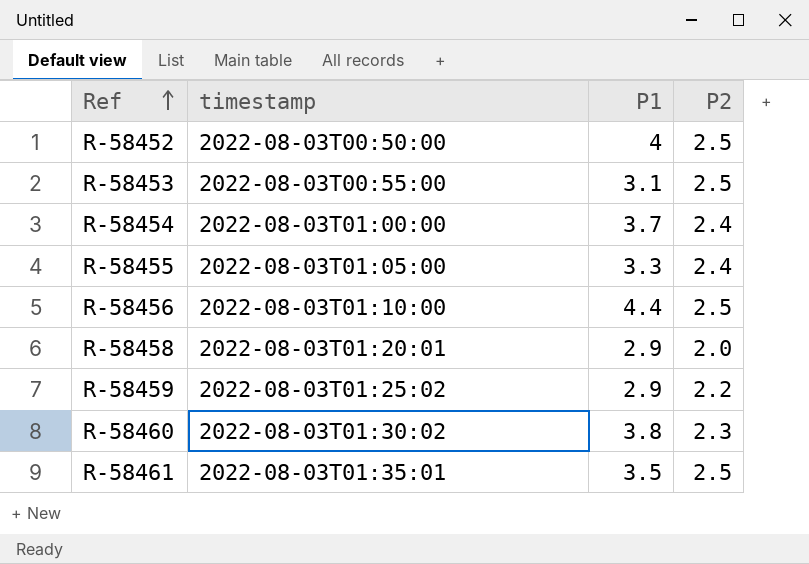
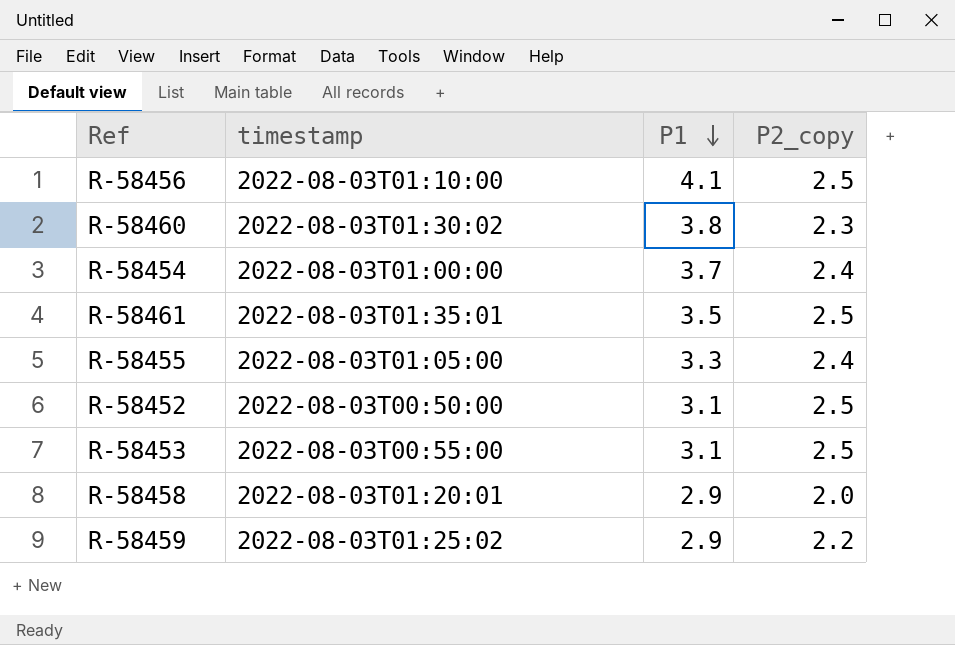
row order: Ref ascending -> P1 descending
column name: P2 -> P2_copy
R-58456 | P1: 4.4 -> 4.1
R-58452 | P1: 4 -> 3.1

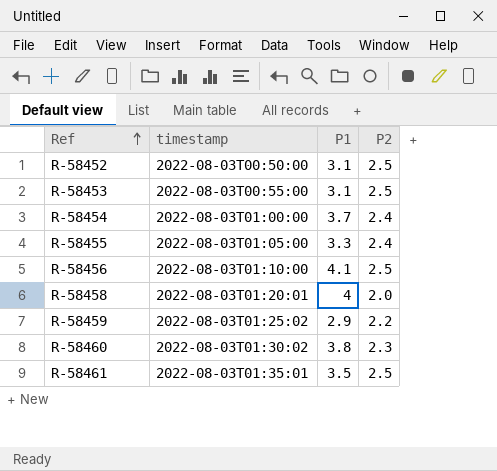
row order: P1 descending -> Ref ascending
column name: P2_copy -> P2
R-58458 | P1: 2.9 -> 4

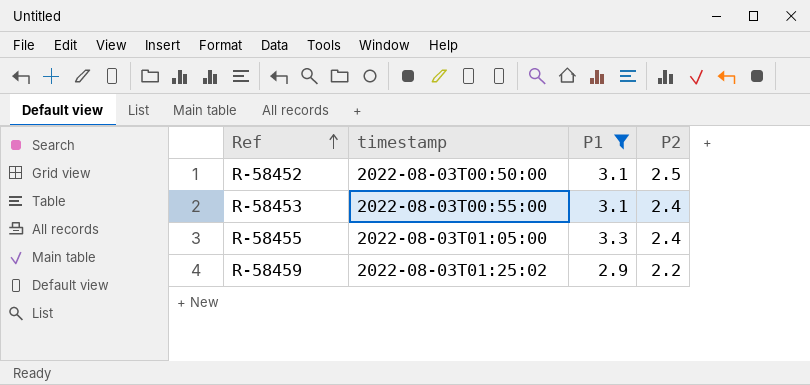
filter: none -> P1 <= 3.3
R-58453 | P2: 2.5 -> 2.4

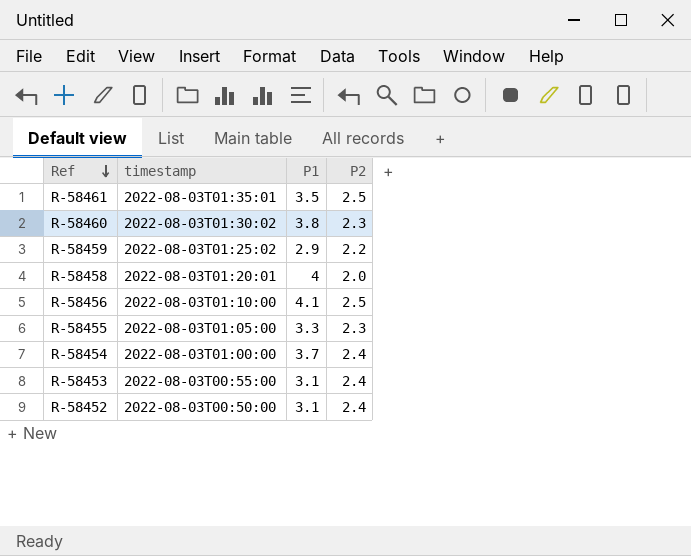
filter: P1 <= 3.3 -> none
row order: Ref ascending -> Ref descending
R-58455 | P2: 2.4 -> 2.3
R-58452 | P2: 2.5 -> 2.4

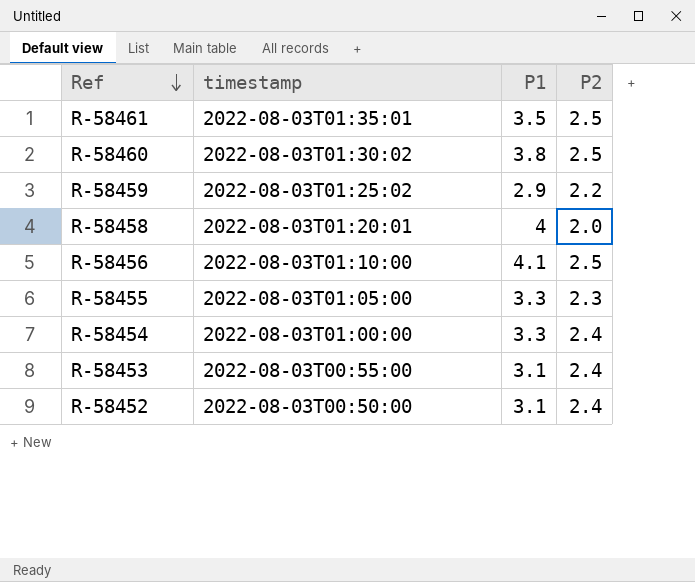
R-58460 | P2: 2.3 -> 2.5
R-58454 | P1: 3.7 -> 3.3

